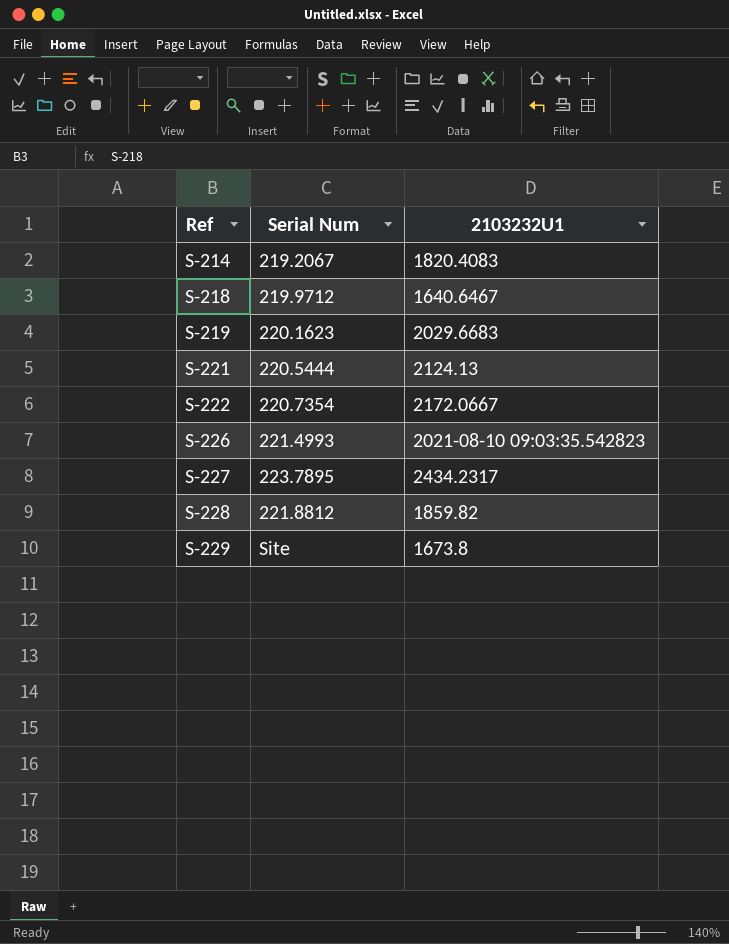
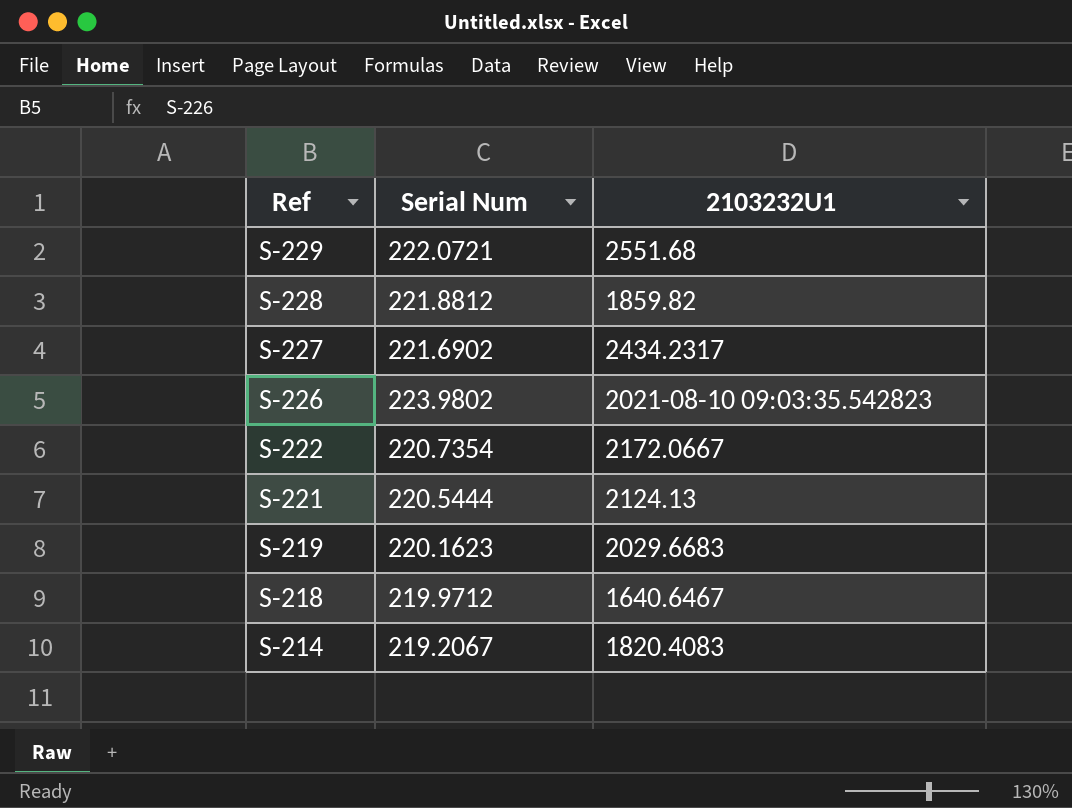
row order: Ref ascending -> Ref descending
S-229 | Serial Num: Site -> 222.0721
S-229 | 2103232U1: 1673.8 -> 2551.68
S-227 | Serial Num: 223.7895 -> 221.6902
S-226 | Serial Num: 221.4993 -> 223.9802

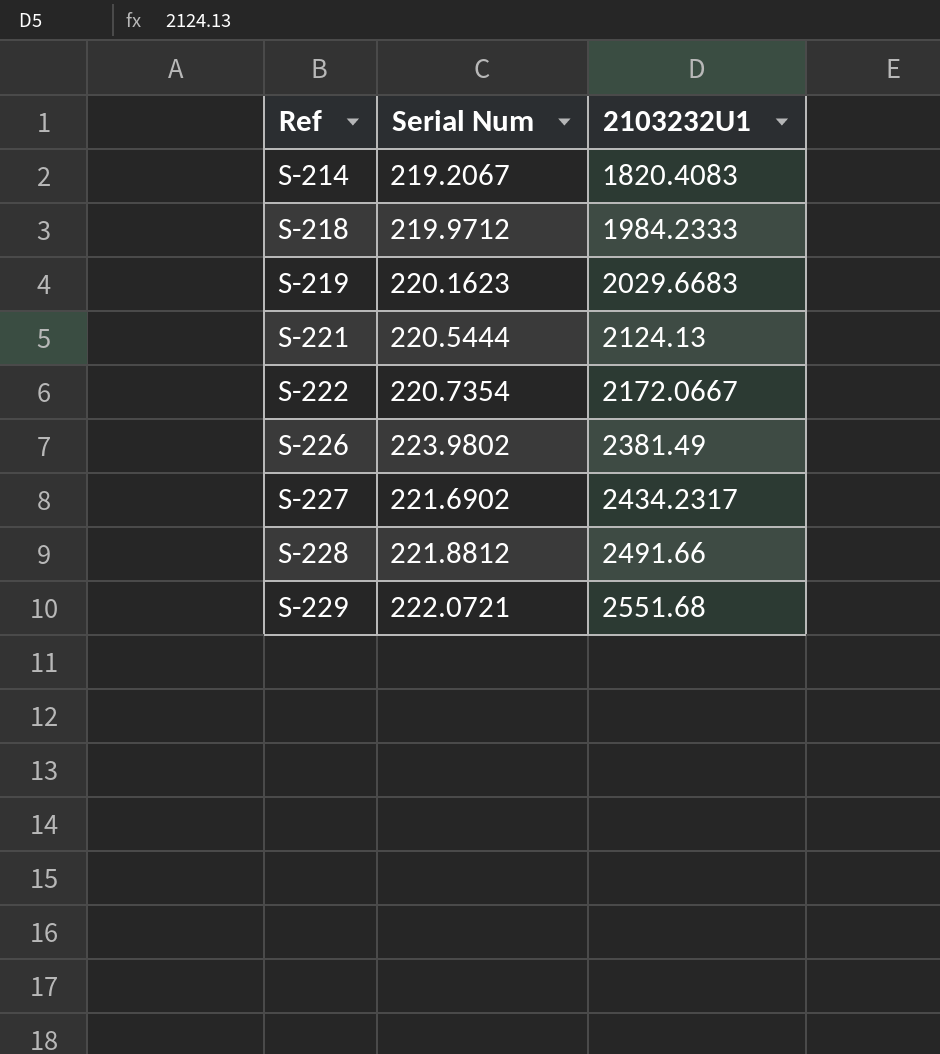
row order: Ref descending -> Ref ascending
S-218 | 2103232U1: 1640.6467 -> 1984.2333
S-226 | 2103232U1: 2021-08-10 09:03:35.542823 -> 2381.49
S-228 | 2103232U1: 1859.82 -> 2491.66

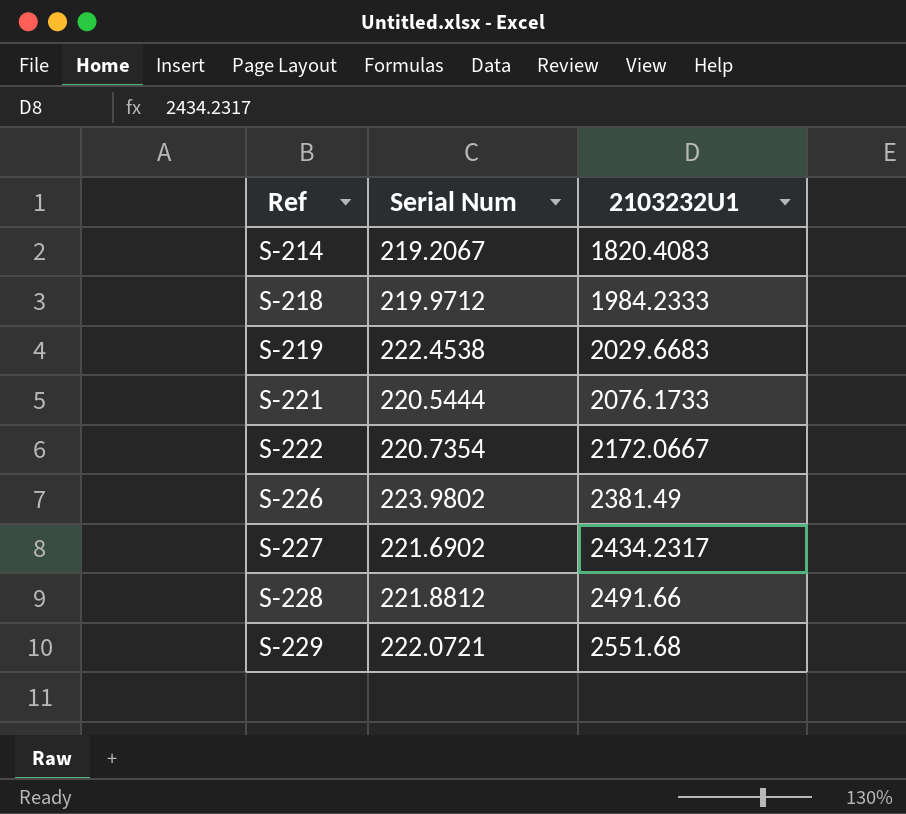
S-219 | Serial Num: 220.1623 -> 222.4538
S-221 | 2103232U1: 2124.13 -> 2076.1733

